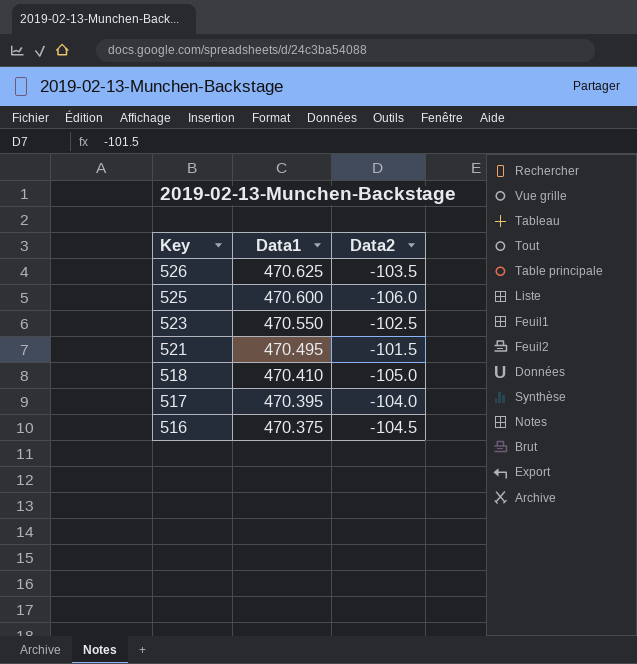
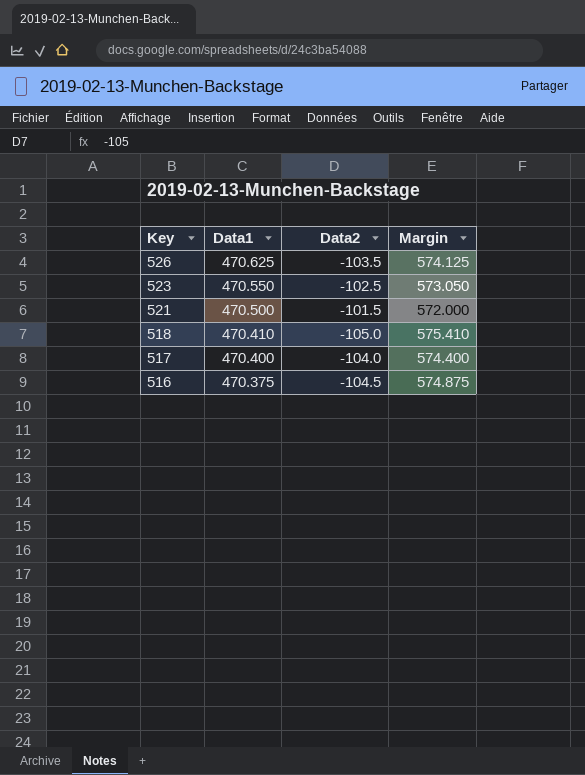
column Margin | formula: none -> [Data1] - [Data2]
row 525: 470.600 | -106.0 -> none
521 | Data1: 470.495 -> 470.500
517 | Data1: 470.395 -> 470.400

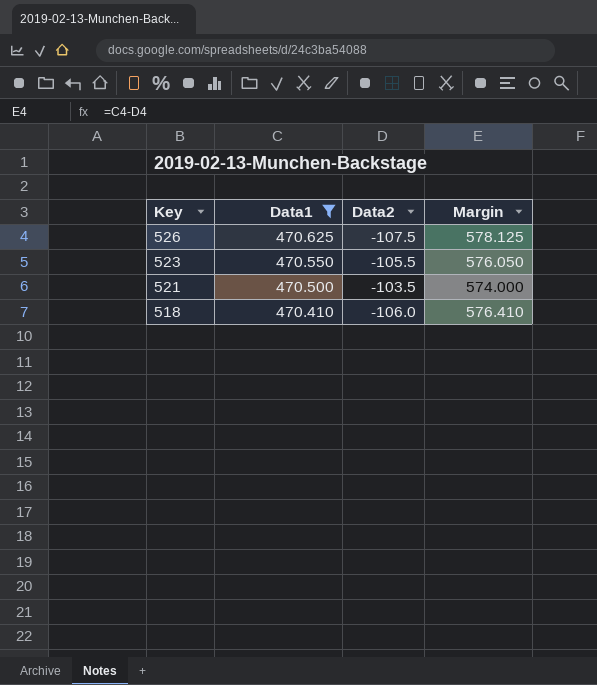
filter: none -> Data1 >= 470.410
526 | Data2: -103.5 -> -107.5
526 | Margin: 574.125 -> 578.125
523 | Data2: -102.5 -> -105.5
523 | Margin: 573.050 -> 576.050
521 | Data2: -101.5 -> -103.5
521 | Margin: 572.000 -> 574.000
518 | Data2: -105.0 -> -106.0
518 | Margin: 575.410 -> 576.410

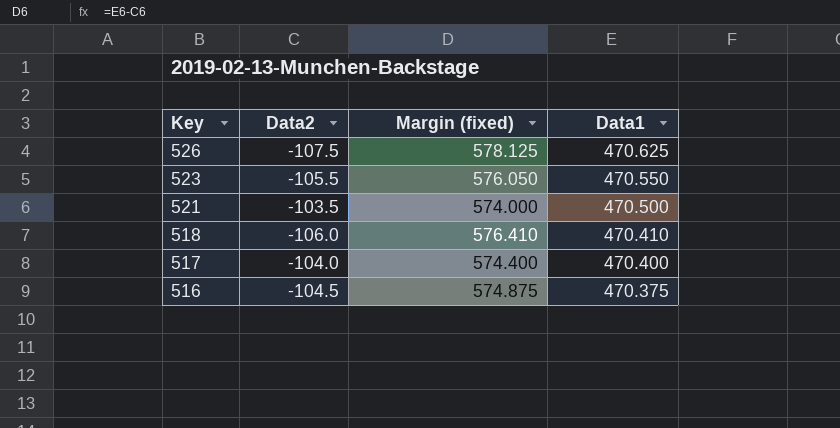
filter: Data1 >= 470.410 -> none
column name: Margin -> Margin (fixed)
column Data1 | position: 2 -> 4

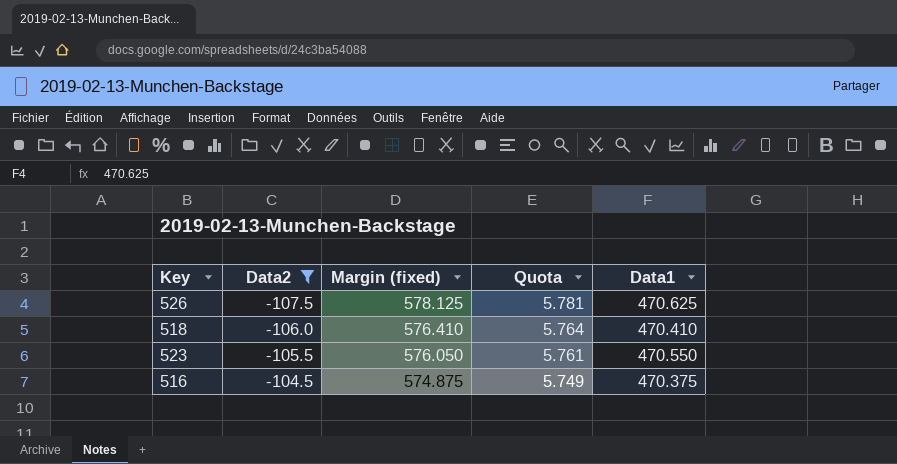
filter: none -> Data2 <= -104.5
row order: Key descending -> Data2 ascending
column Quota | formula: none -> [Margin (fixed)] * 0.01

